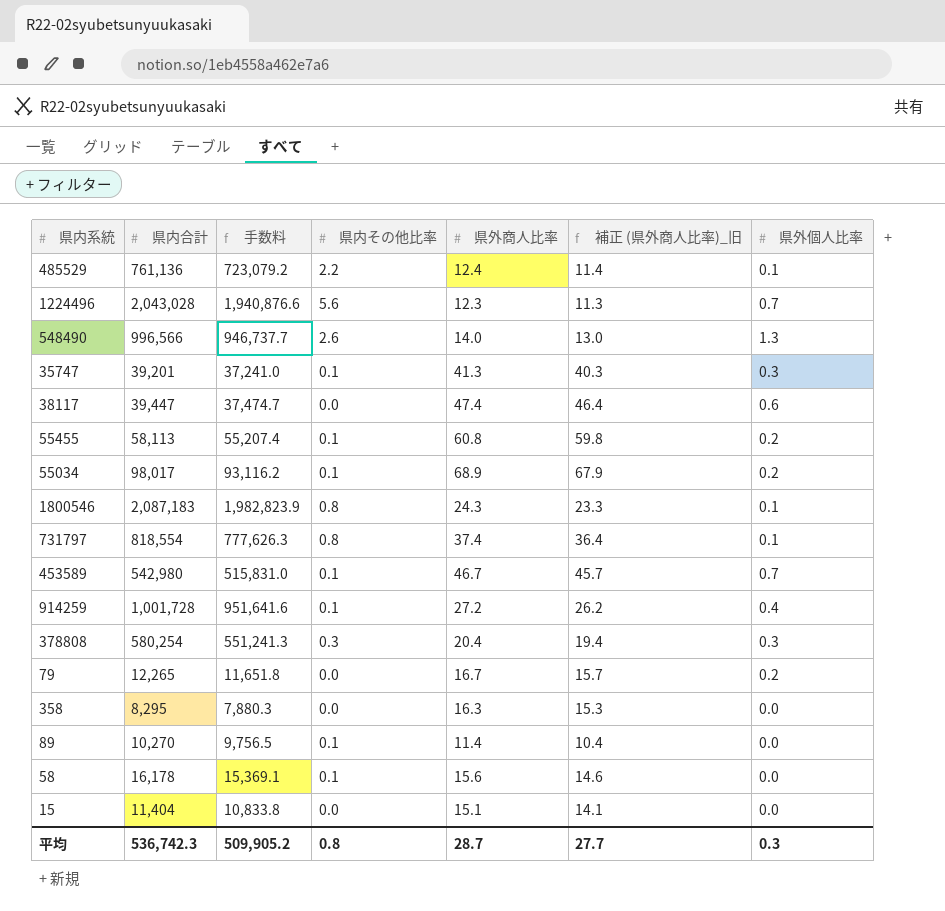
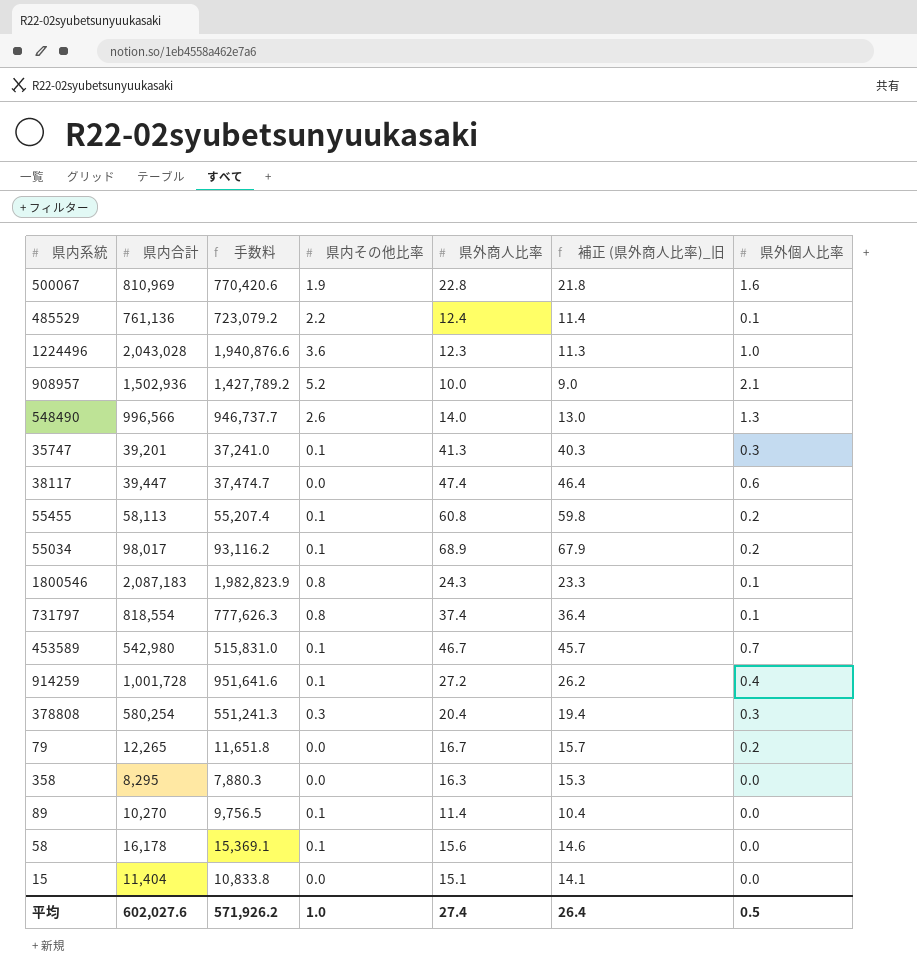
row 500067: none -> 810,969 | 770,420.6 | 1.9 | 22.8 | 21.8 | 1.6
1224496 | 県内その他比率: 5.6 -> 3.6
1224496 | 県外個人比率: 0.7 -> 1.0
row 908957: none -> 1,502,936 | 1,427,789.2 | 5.2 | 10.0 | 9.0 | 2.1
平均 | 県内合計: 536,742.3 -> 602,027.6
平均 | 手数料: 509,905.2 -> 571,926.2
平均 | 県内その他比率: 0.8 -> 1.0
平均 | 県外商人比率: 28.7 -> 27.4
平均 | 補正 (県外商人比率)_旧: 27.7 -> 26.4
平均 | 県外個人比率: 0.3 -> 0.5

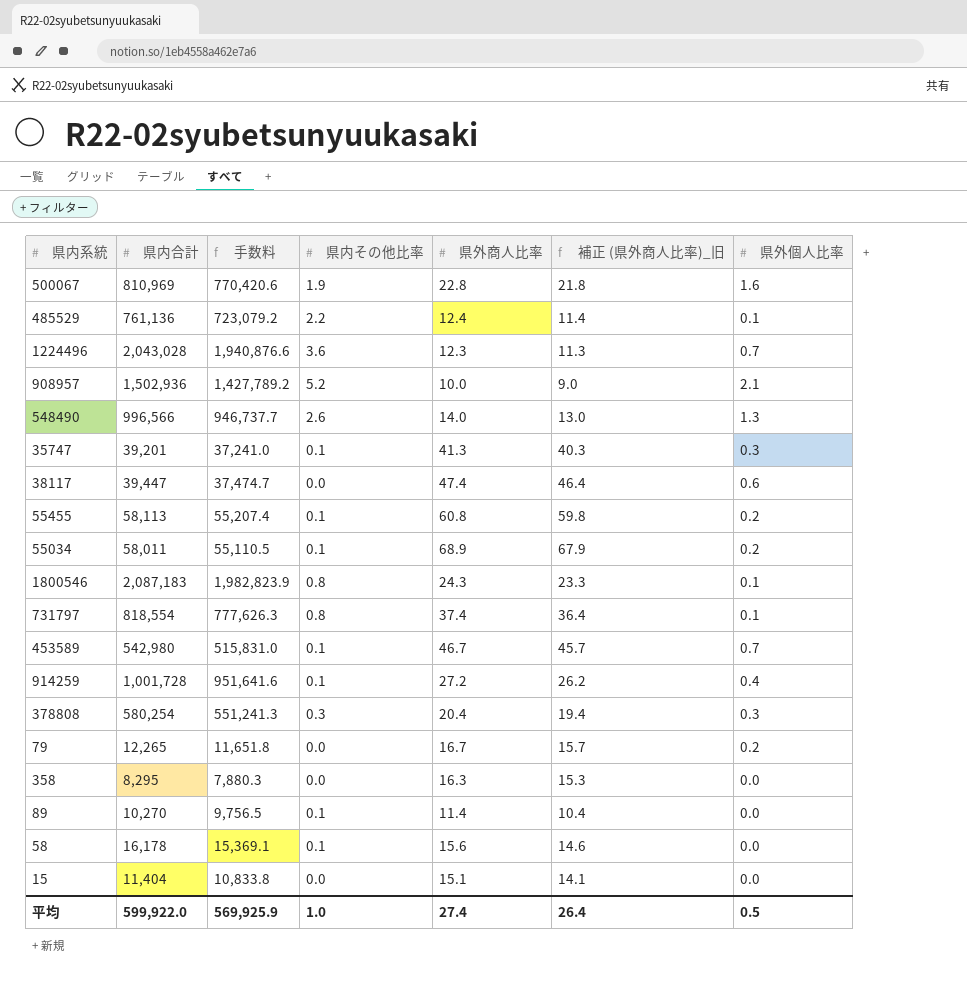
1224496 | 県外個人比率: 1.0 -> 0.7
55034 | 県内合計: 98,017 -> 58,011
55034 | 手数料: 93,116.2 -> 55,110.5
平均 | 県内合計: 602,027.6 -> 599,922.0
平均 | 手数料: 571,926.2 -> 569,925.9

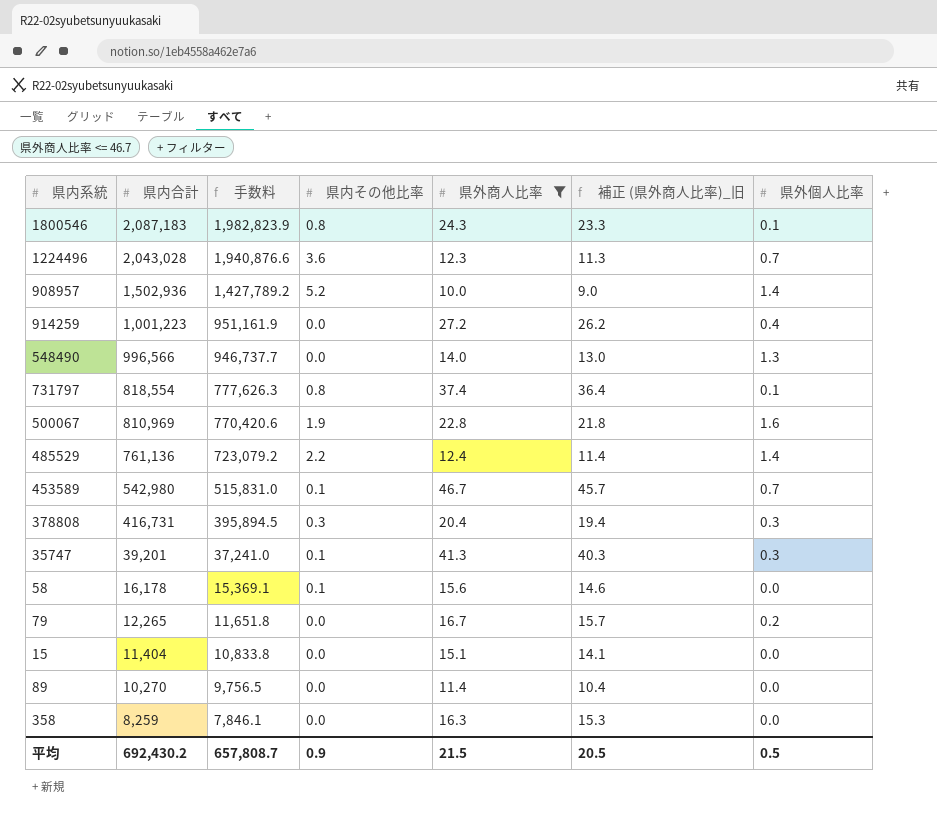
filter: none -> 県外商人比率 <= 46.7
row order: none -> 県内合計 descending
908957 | 県外個人比率: 2.1 -> 1.4
914259 | 県内合計: 1,001,728 -> 1,001,223
914259 | 手数料: 951,641.6 -> 951,161.9
914259 | 県内その他比率: 0.1 -> 0.0
548490 | 県内その他比率: 2.6 -> 0.0
485529 | 県外個人比率: 0.1 -> 1.4
378808 | 県内合計: 580,254 -> 416,731
378808 | 手数料: 551,241.3 -> 395,894.5
89 | 県内その他比率: 0.1 -> 0.0
358 | 県内合計: 8,295 -> 8,259
358 | 手数料: 7,880.3 -> 7,846.1
平均 | 県内合計: 599,922.0 -> 692,430.2
平均 | 手数料: 569,925.9 -> 657,808.7
平均 | 県内その他比率: 1.0 -> 0.9
平均 | 県外商人比率: 27.4 -> 21.5
平均 | 補正 (県外商人比率)_旧: 26.4 -> 20.5

